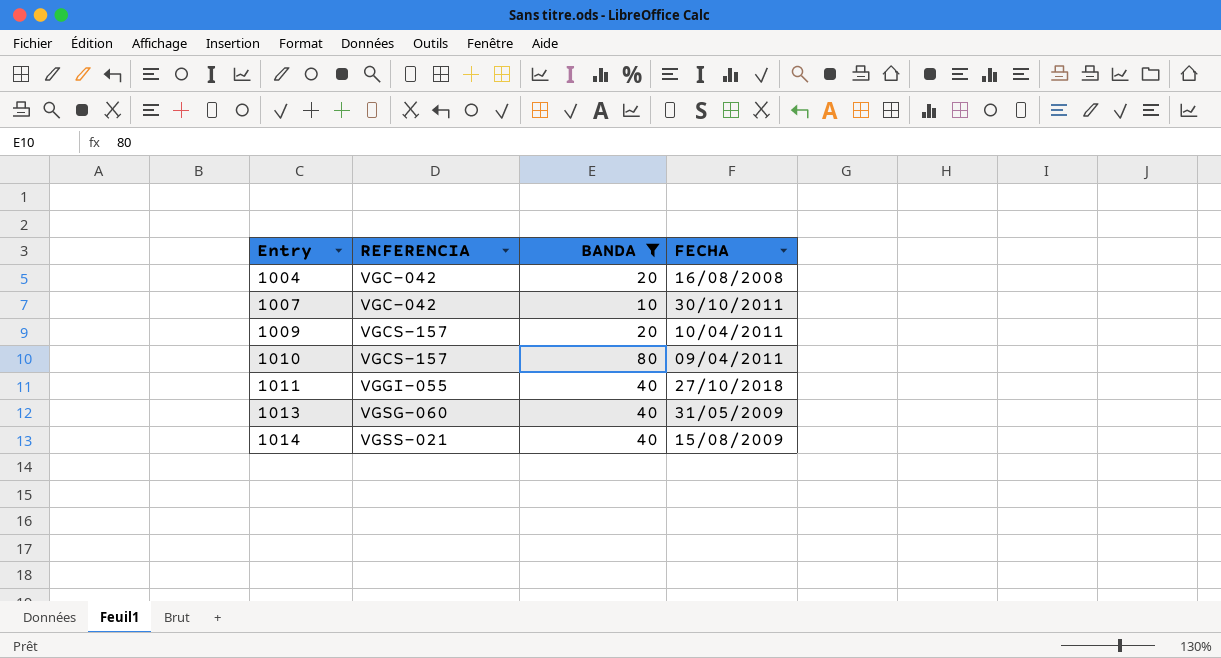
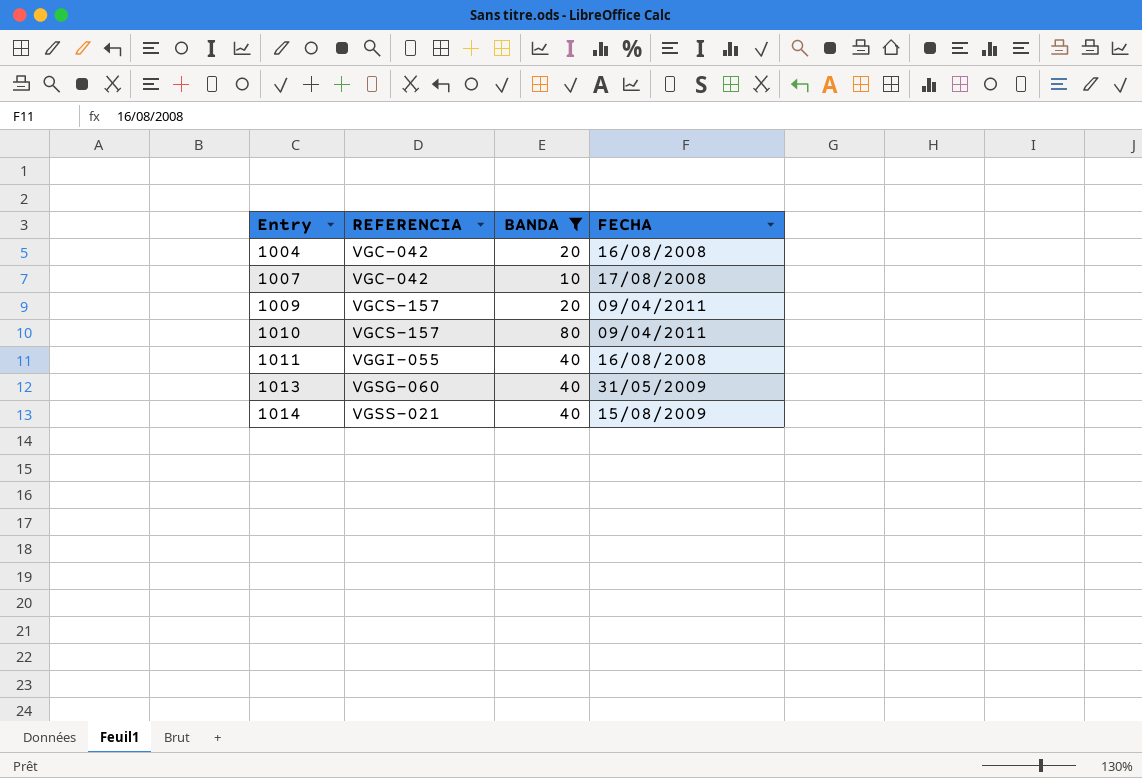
1007 | FECHA: 30/10/2011 -> 17/08/2008
1009 | FECHA: 10/04/2011 -> 09/04/2011
1011 | FECHA: 27/10/2018 -> 16/08/2008

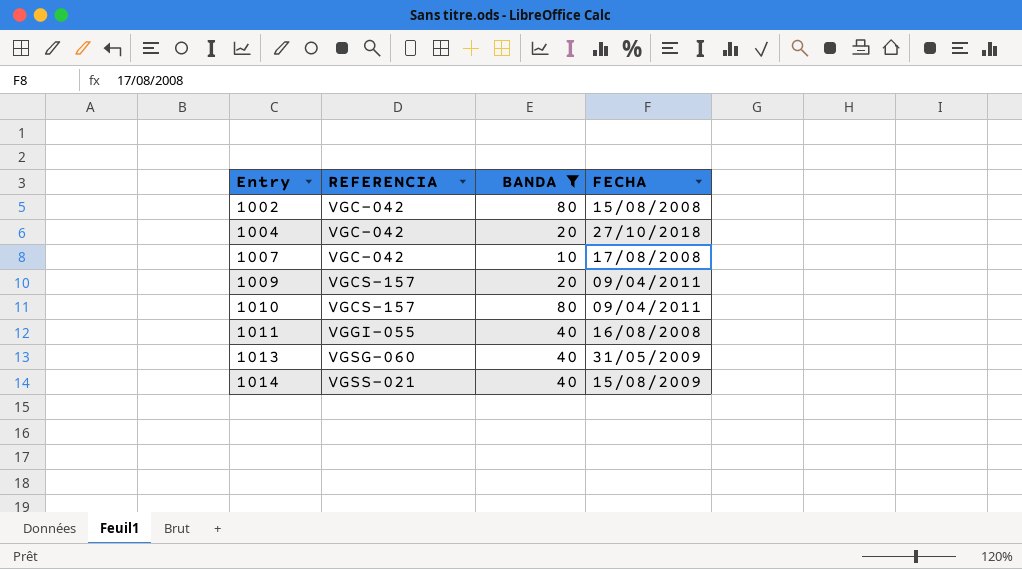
row 1002: none -> VGC-042 | 80 | 15/08/2008
1004 | FECHA: 16/08/2008 -> 27/10/2018

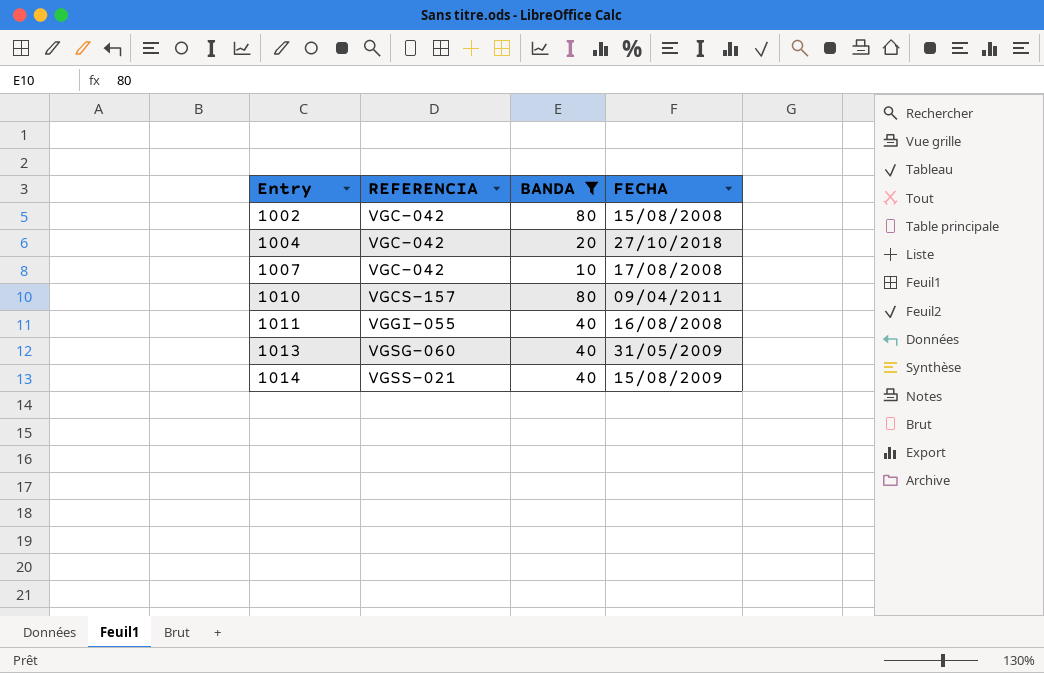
row 1009: VGCS-157 | 20 | 09/04/2011 -> none

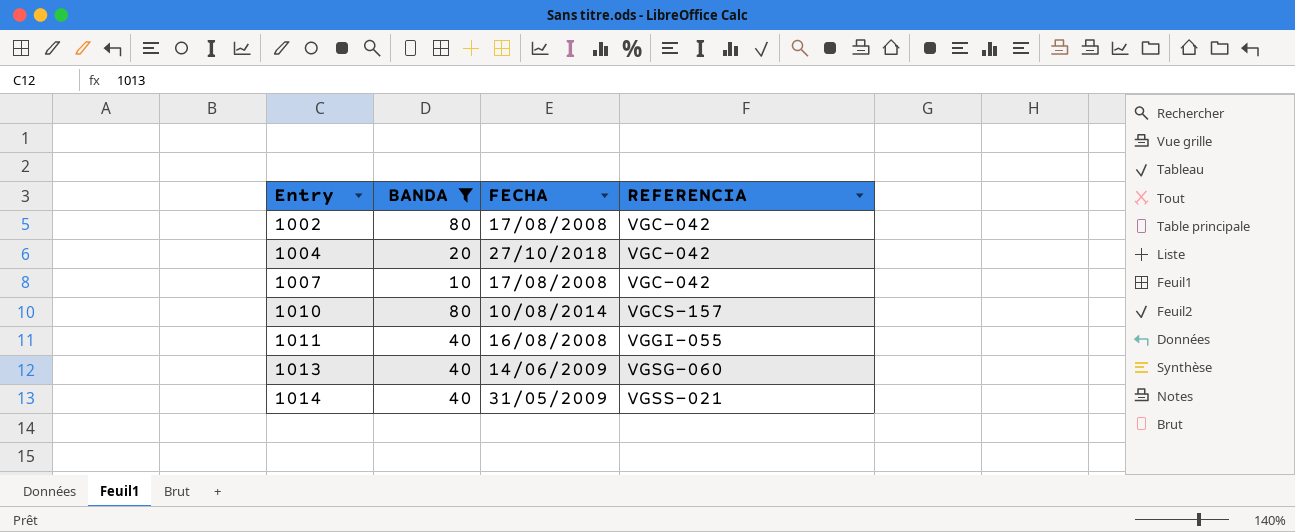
column REFERENCIA | position: 2 -> 4
1002 | FECHA: 15/08/2008 -> 17/08/2008
1010 | FECHA: 09/04/2011 -> 10/08/2014
1013 | FECHA: 31/05/2009 -> 14/06/2009
1014 | FECHA: 15/08/2009 -> 31/05/2009

